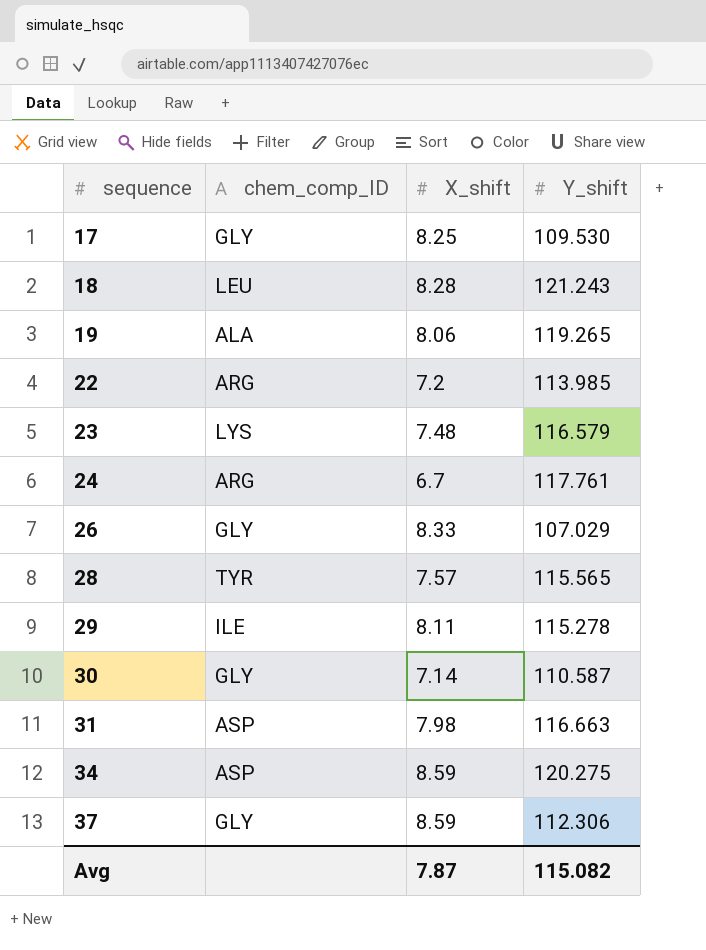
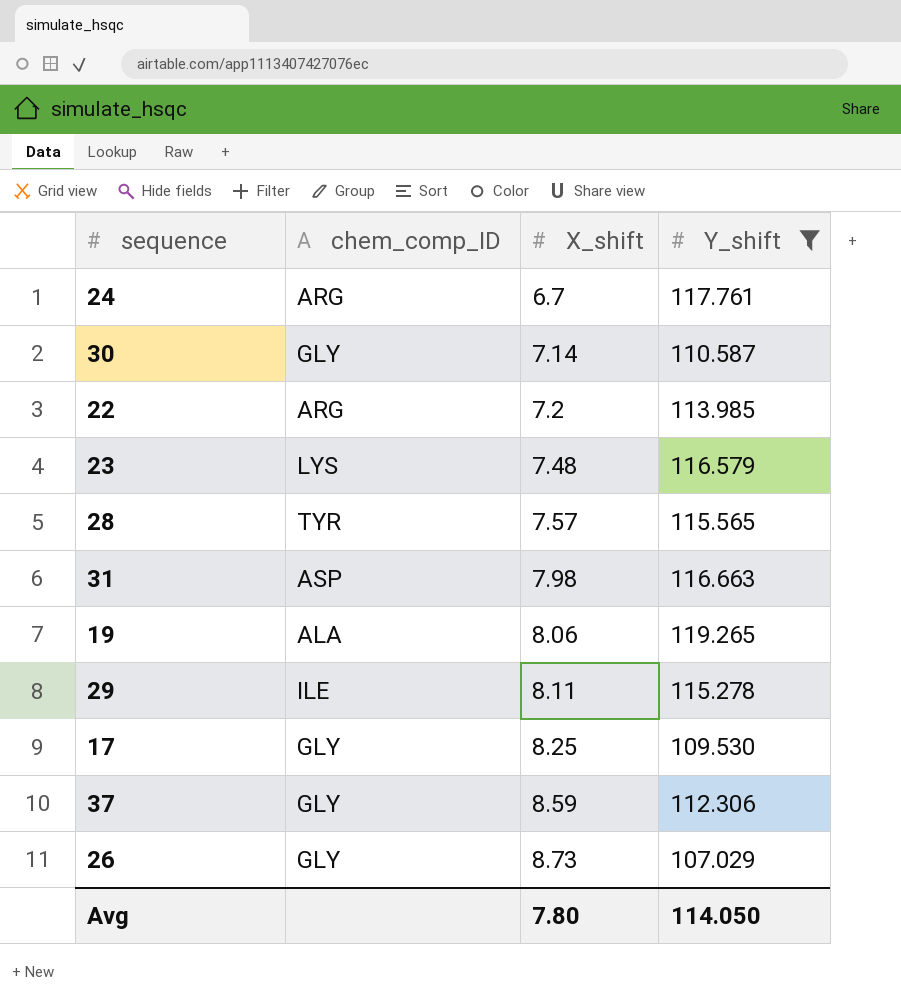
filter: none -> Y_shift <= 119.265
row order: sequence ascending -> X_shift ascending
26 | X_shift: 8.33 -> 8.73
Avg | X_shift: 7.87 -> 7.80
Avg | Y_shift: 115.082 -> 114.050

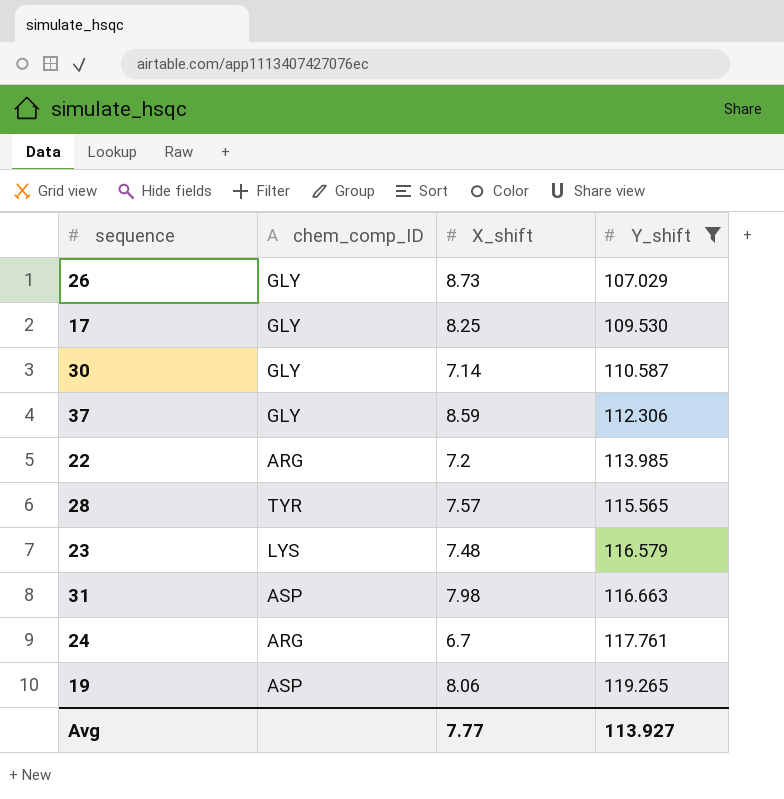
row order: X_shift ascending -> Y_shift ascending
row 29: ILE | 8.11 | 115.278 -> none
19 | chem_comp_ID: ALA -> ASP
Avg | X_shift: 7.80 -> 7.77
Avg | Y_shift: 114.050 -> 113.927

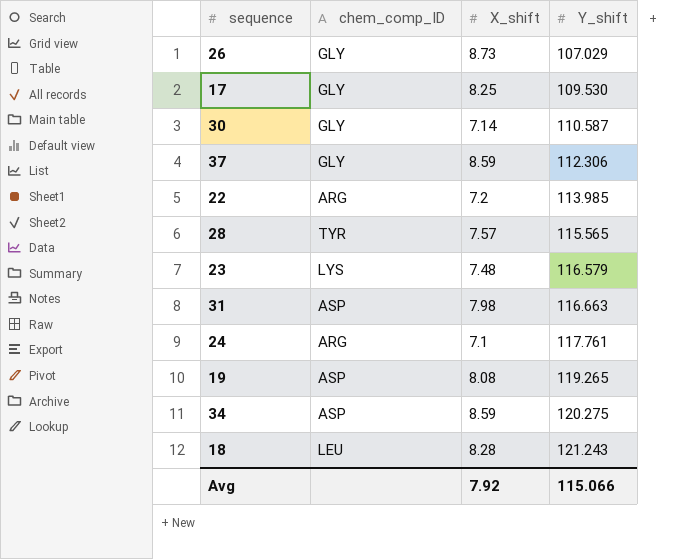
filter: Y_shift <= 119.265 -> none
24 | X_shift: 6.7 -> 7.1
19 | X_shift: 8.06 -> 8.08
Avg | X_shift: 7.77 -> 7.92
Avg | Y_shift: 113.927 -> 115.066

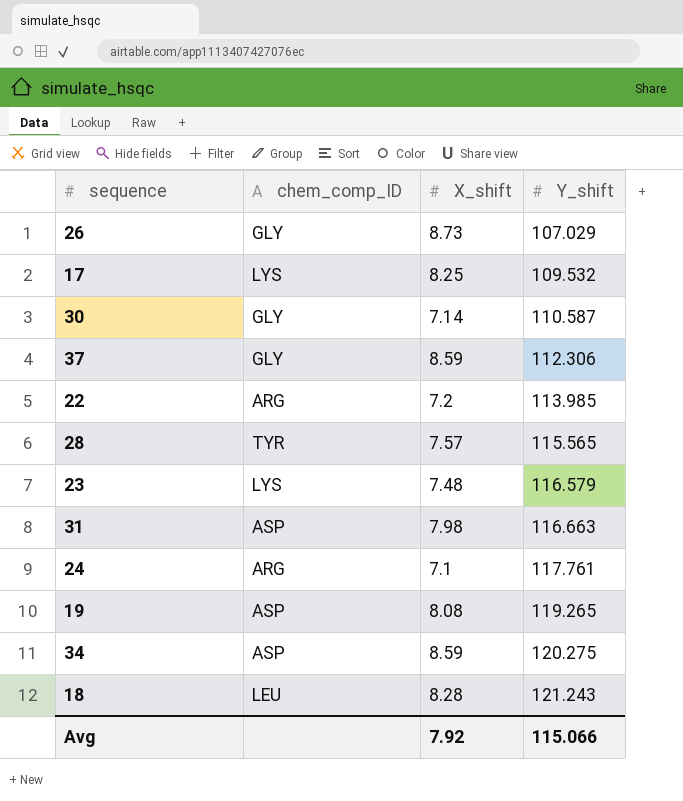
17 | chem_comp_ID: GLY -> LYS
17 | Y_shift: 109.530 -> 109.532

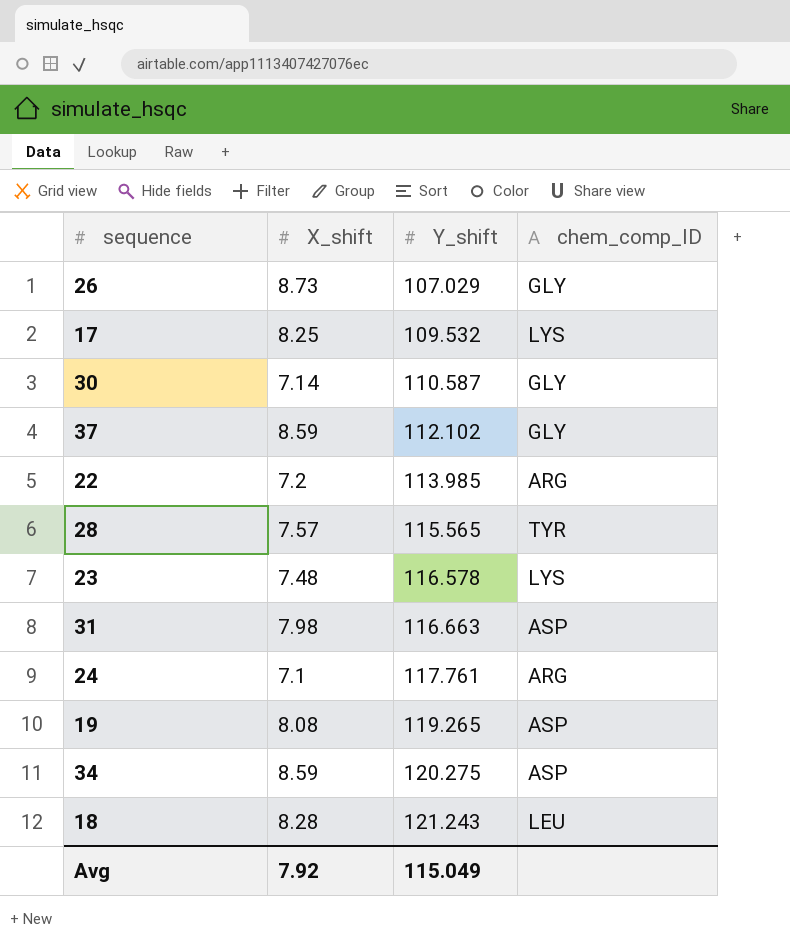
column chem_comp_ID | position: 2 -> 4
37 | Y_shift: 112.306 -> 112.102
23 | Y_shift: 116.579 -> 116.578
Avg | Y_shift: 115.066 -> 115.049

